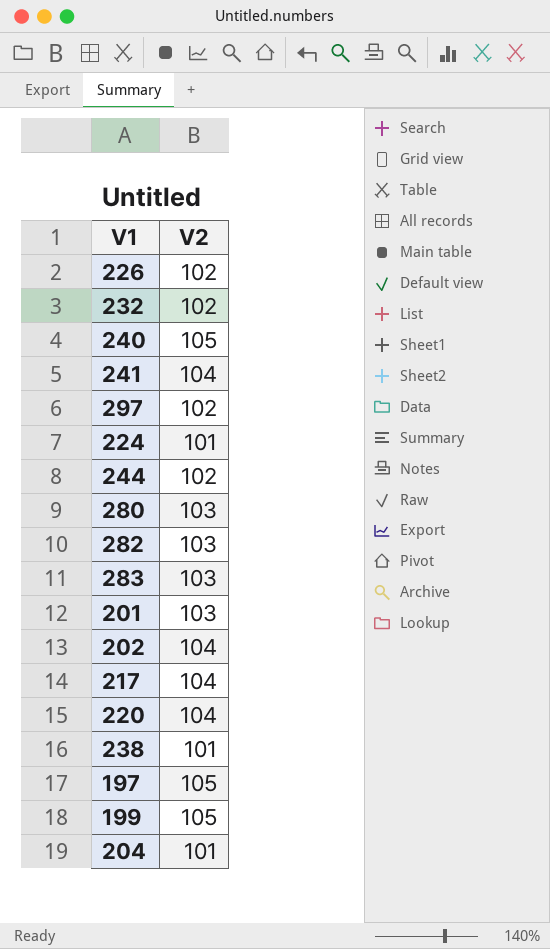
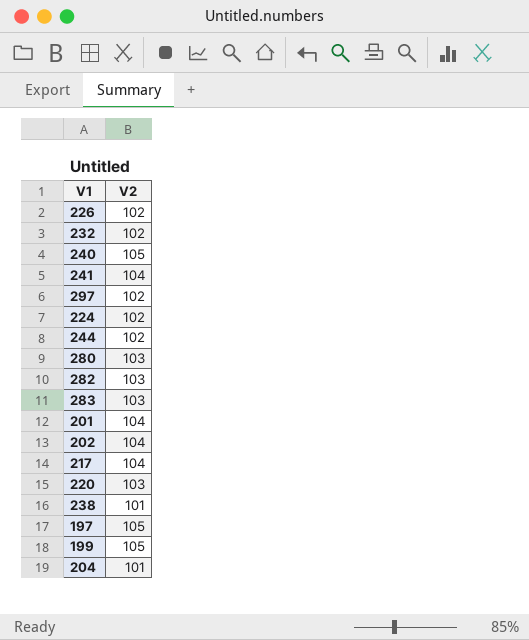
224 | V2: 101 -> 102
201 | V2: 103 -> 104
220 | V2: 104 -> 103

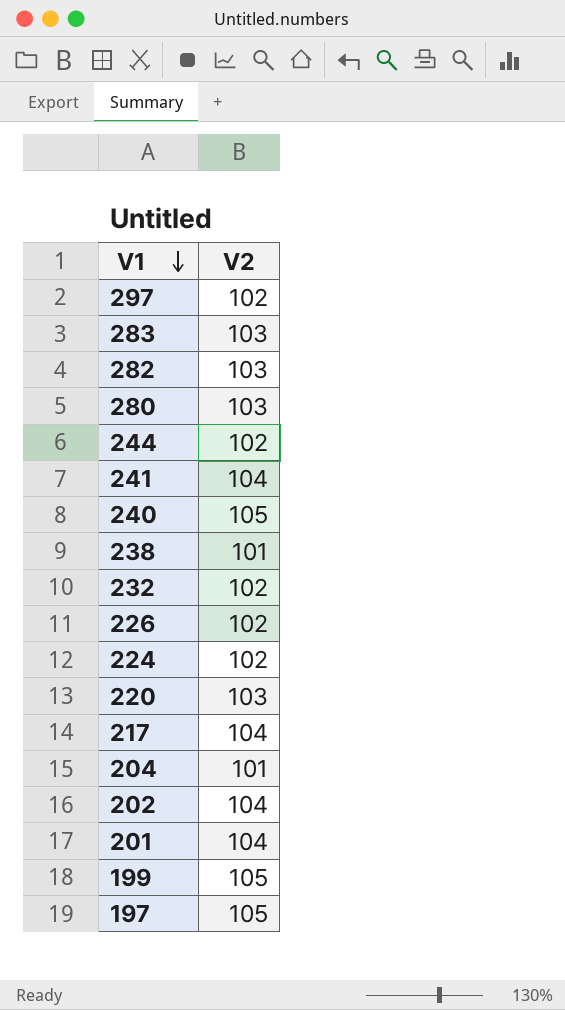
row order: none -> V1 descending

